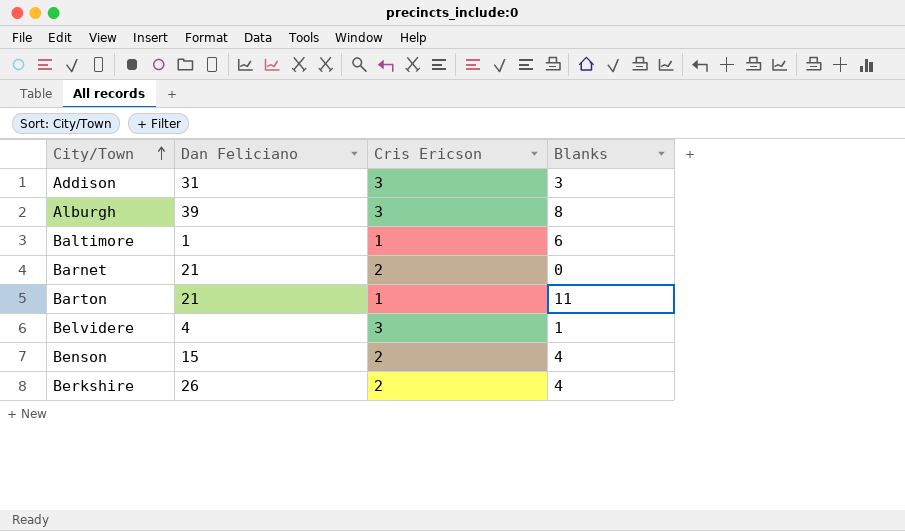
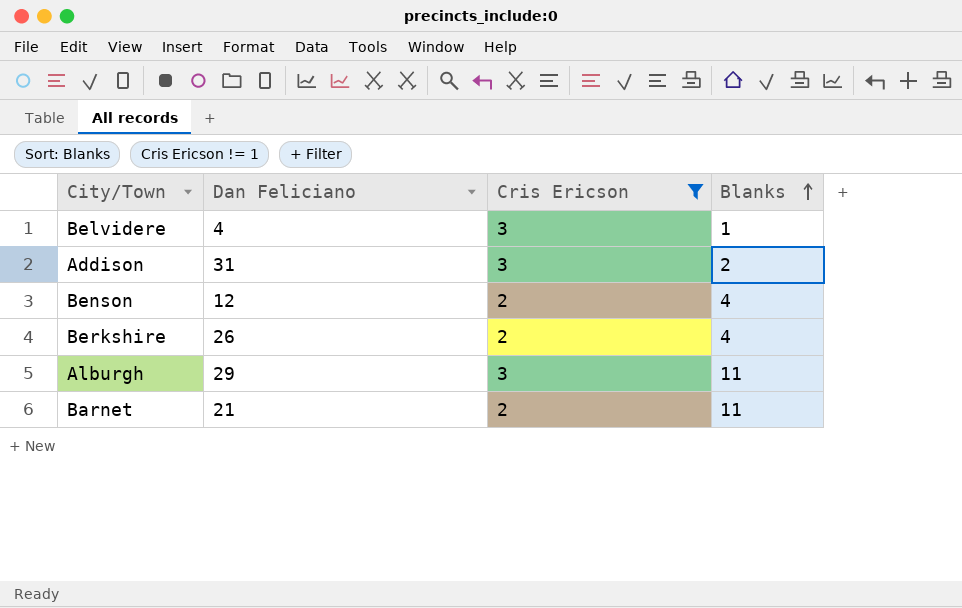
filter: none -> Cris Ericson != 1
row order: City/Town ascending -> Blanks ascending
Addison | Blanks: 3 -> 2
Benson | Dan Feliciano: 15 -> 12
Alburgh | Dan Feliciano: 39 -> 29
Alburgh | Blanks: 8 -> 11
Barnet | Blanks: 0 -> 11

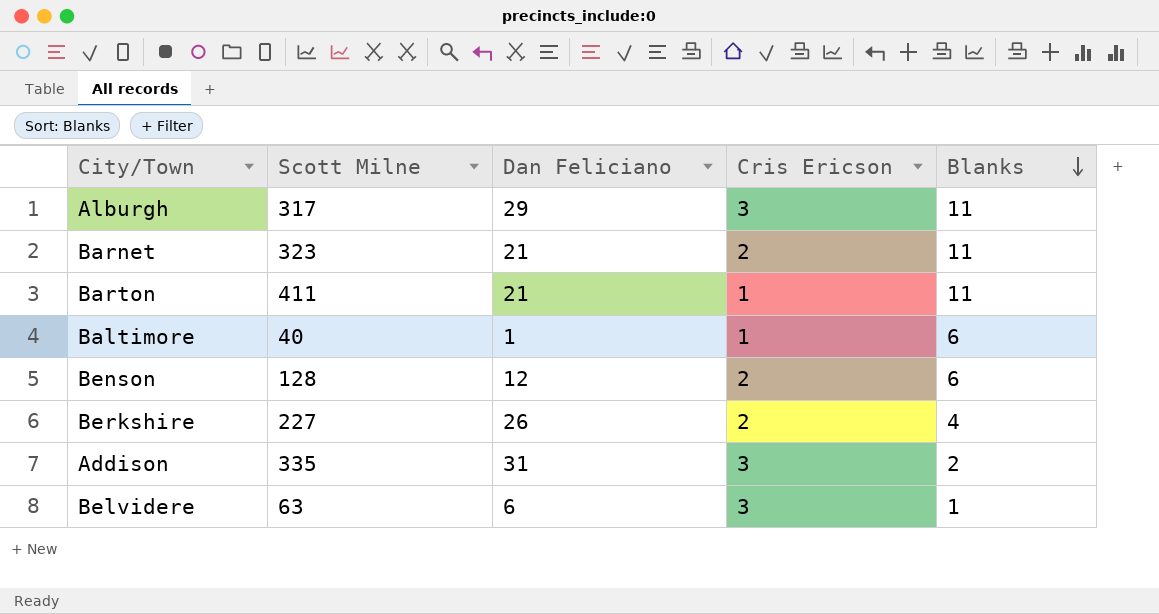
filter: Cris Ericson != 1 -> none
row order: Blanks ascending -> Blanks descending
column Scott Milne | position: none -> 2
Benson | Blanks: 4 -> 6
Belvidere | Dan Feliciano: 4 -> 6

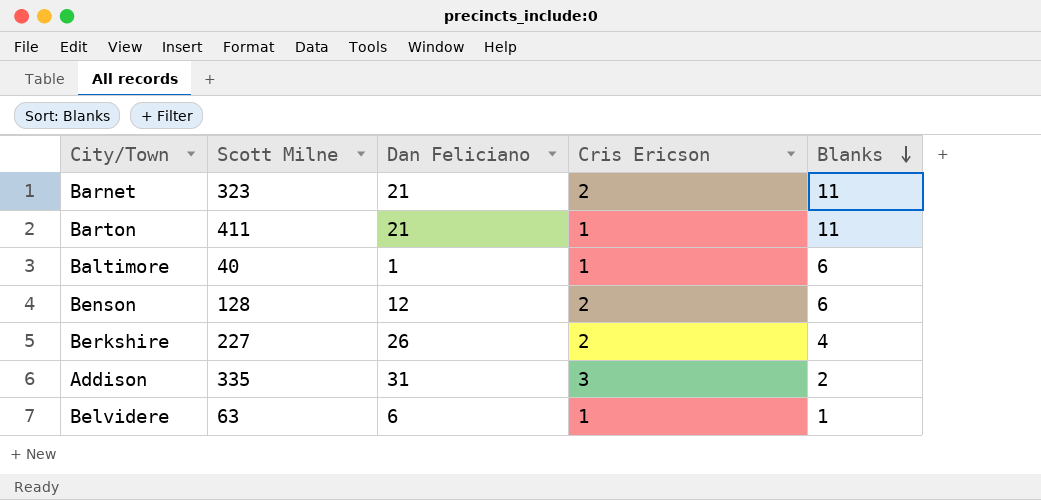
row Alburgh: 317 | 29 | 3 | 11 -> none
Belvidere | Cris Ericson: 3 -> 1

